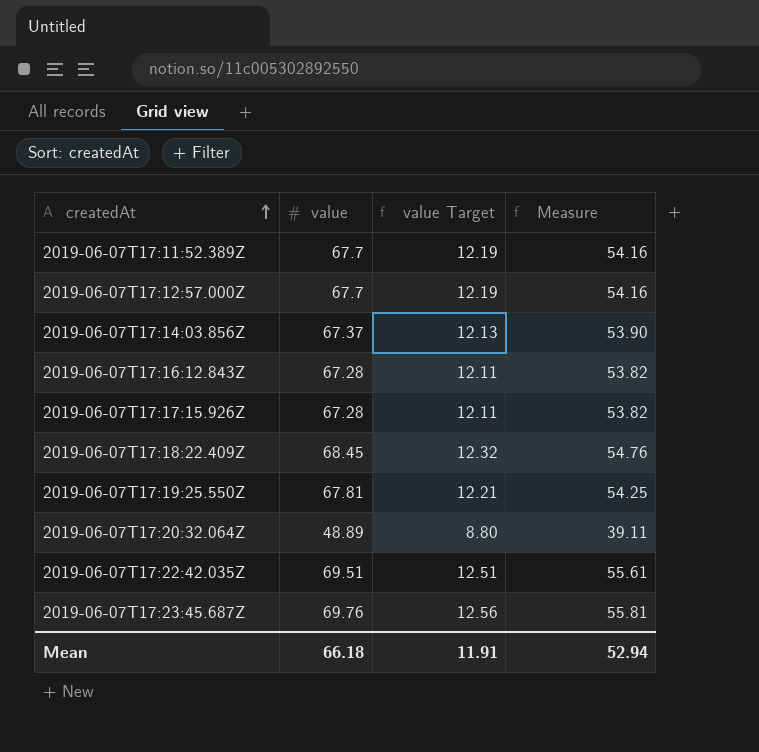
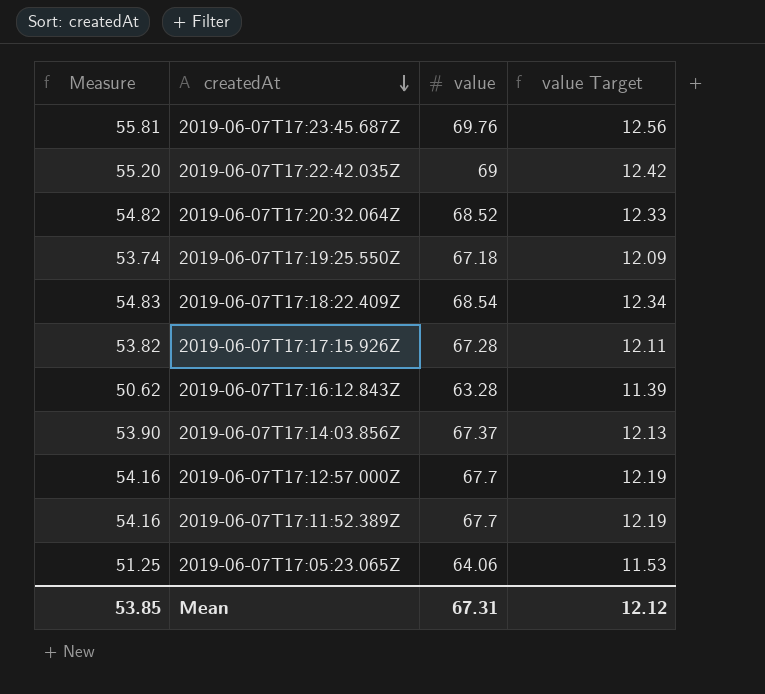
row order: createdAt ascending -> createdAt descending
column Measure | position: 4 -> 1
2019-06-07T17:22:42.035Z | Measure: 55.61 -> 55.20
2019-06-07T17:22:42.035Z | value: 69.51 -> 69
2019-06-07T17:22:42.035Z | value Target: 12.51 -> 12.42
2019-06-07T17:20:32.064Z | Measure: 39.11 -> 54.82
2019-06-07T17:20:32.064Z | value: 48.89 -> 68.52
2019-06-07T17:20:32.064Z | value Target: 8.80 -> 12.33
2019-06-07T17:19:25.550Z | Measure: 54.25 -> 53.74
2019-06-07T17:19:25.550Z | value: 67.81 -> 67.18
2019-06-07T17:19:25.550Z | value Target: 12.21 -> 12.09
2019-06-07T17:18:22.409Z | Measure: 54.76 -> 54.83
2019-06-07T17:18:22.409Z | value: 68.45 -> 68.54
2019-06-07T17:18:22.409Z | value Target: 12.32 -> 12.34
2019-06-07T17:16:12.843Z | Measure: 53.82 -> 50.62
2019-06-07T17:16:12.843Z | value: 67.28 -> 63.28
2019-06-07T17:16:12.843Z | value Target: 12.11 -> 11.39
row 2019-06-07T17:05:23.065Z: none -> 51.25 | 64.06 | 11.53
Mean | Measure: 52.94 -> 53.85
Mean | value: 66.18 -> 67.31
Mean | value Target: 11.91 -> 12.12

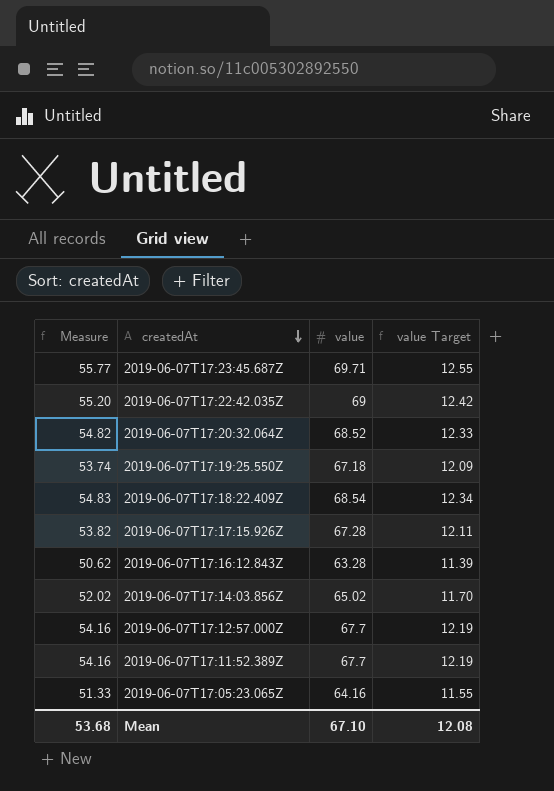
2019-06-07T17:23:45.687Z | Measure: 55.81 -> 55.77
2019-06-07T17:23:45.687Z | value: 69.76 -> 69.71
2019-06-07T17:23:45.687Z | value Target: 12.56 -> 12.55
2019-06-07T17:14:03.856Z | Measure: 53.90 -> 52.02
2019-06-07T17:14:03.856Z | value: 67.37 -> 65.02
2019-06-07T17:14:03.856Z | value Target: 12.13 -> 11.70
2019-06-07T17:05:23.065Z | Measure: 51.25 -> 51.33
2019-06-07T17:05:23.065Z | value: 64.06 -> 64.16
2019-06-07T17:05:23.065Z | value Target: 11.53 -> 11.55
Mean | Measure: 53.85 -> 53.68
Mean | value: 67.31 -> 67.10
Mean | value Target: 12.12 -> 12.08

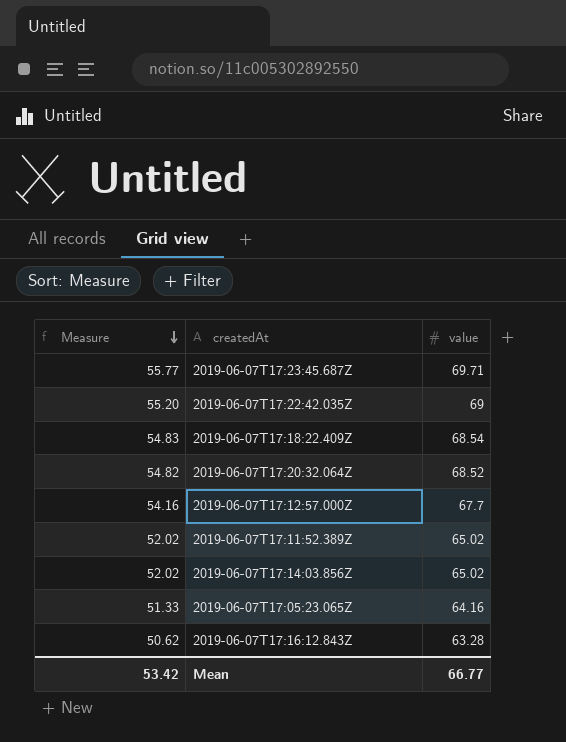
row order: createdAt descending -> Measure descending
column value Target | formula: [value] * 0.18 -> none
row 2019-06-07T17:19:25.550Z: 53.74 | 67.18 | 12.09 -> none
row 2019-06-07T17:17:15.926Z: 53.82 | 67.28 | 12.11 -> none
2019-06-07T17:11:52.389Z | Measure: 54.16 -> 52.02
2019-06-07T17:11:52.389Z | value: 67.7 -> 65.02
Mean | Measure: 53.68 -> 53.42
Mean | value: 67.10 -> 66.77

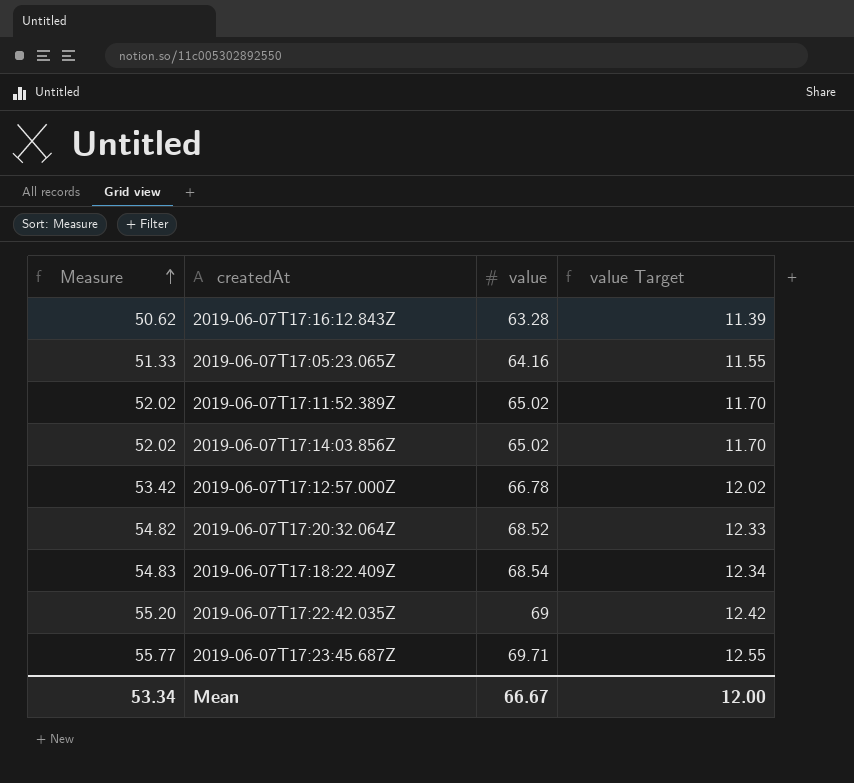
row order: Measure descending -> Measure ascending
column value Target | formula: none -> [value] * 0.18
2019-06-07T17:12:57.000Z | Measure: 54.16 -> 53.42
2019-06-07T17:12:57.000Z | value: 67.7 -> 66.78
Mean | Measure: 53.42 -> 53.34
Mean | value: 66.77 -> 66.67

